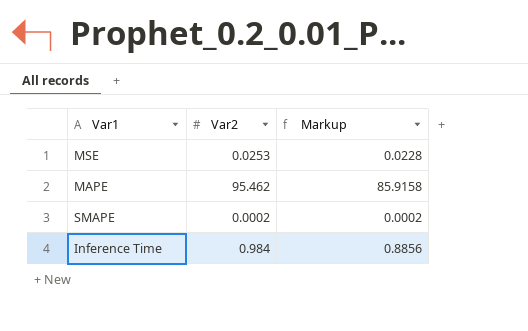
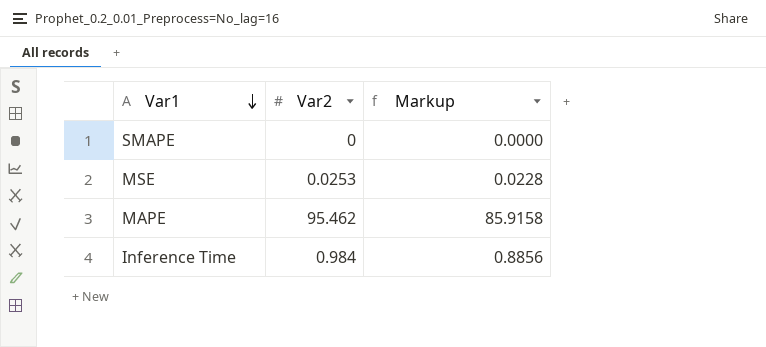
row order: none -> Var1 descending
SMAPE | Var2: 0.0002 -> 0
SMAPE | Markup: 0.0002 -> 0.0000

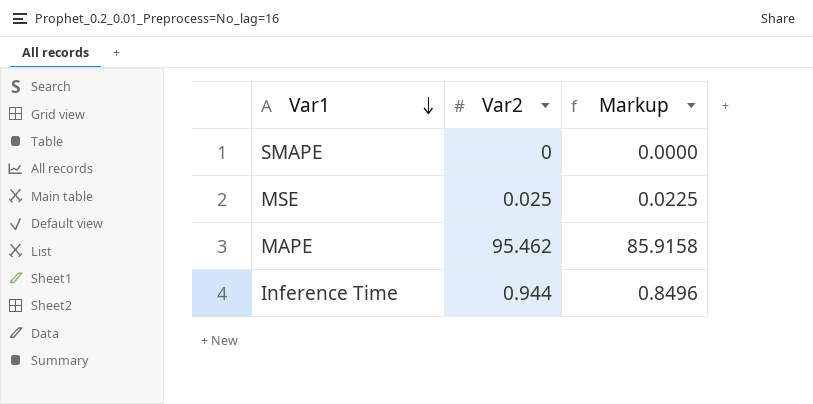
MSE | Var2: 0.0253 -> 0.025
MSE | Markup: 0.0228 -> 0.0225
Inference Time | Var2: 0.984 -> 0.944
Inference Time | Markup: 0.8856 -> 0.8496

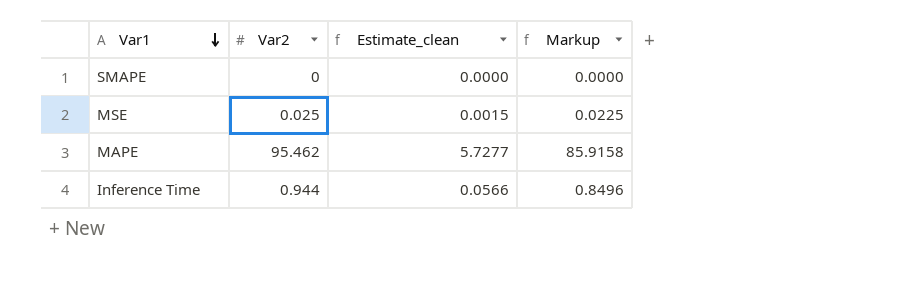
column Estimate_clean | formula: none -> [Var2] * 0.06

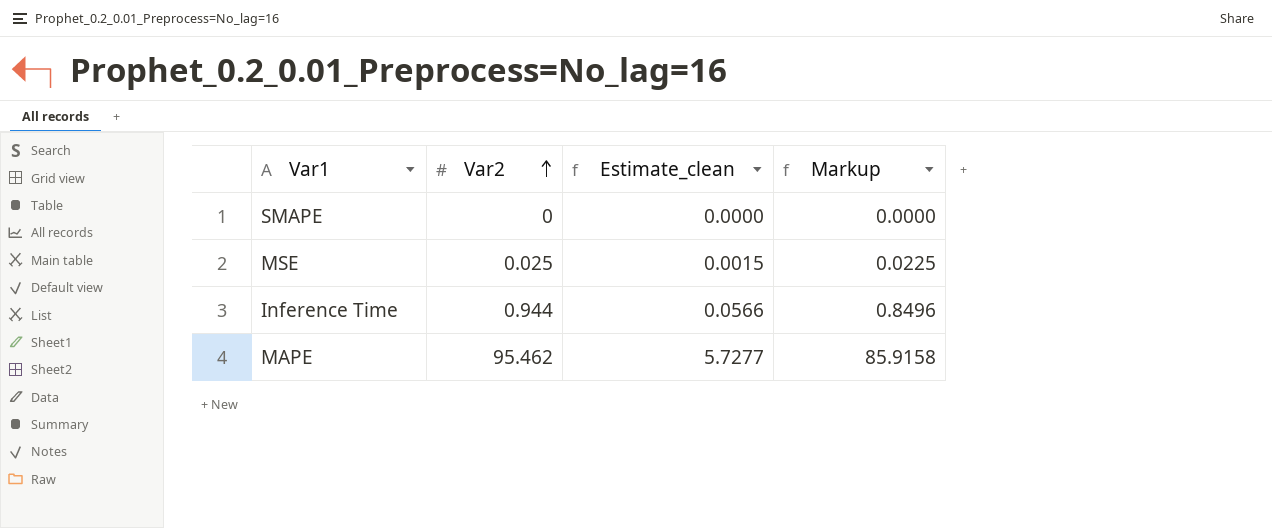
row order: Var1 descending -> Var2 ascending

